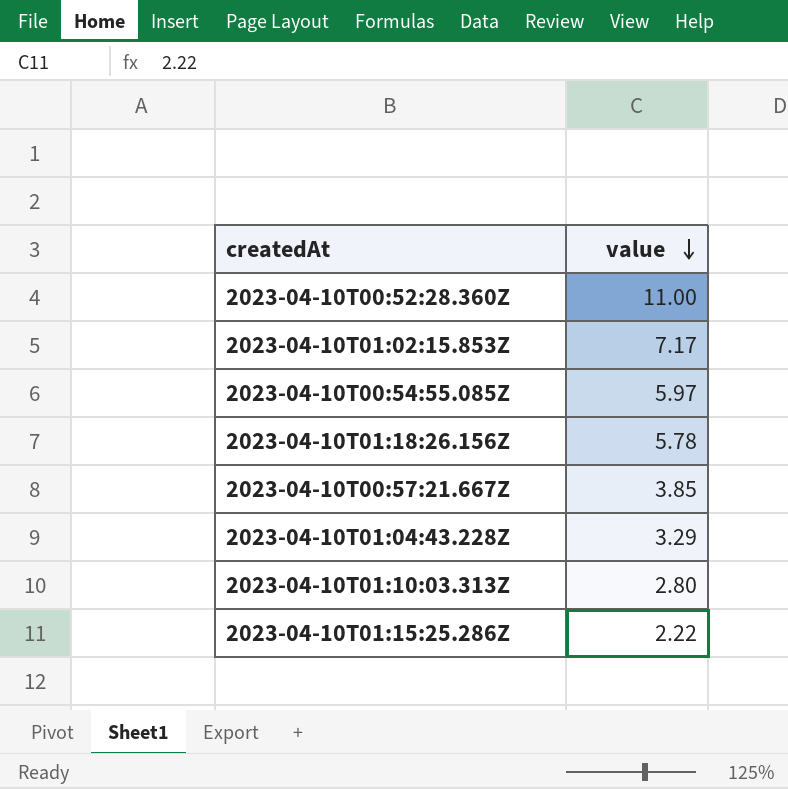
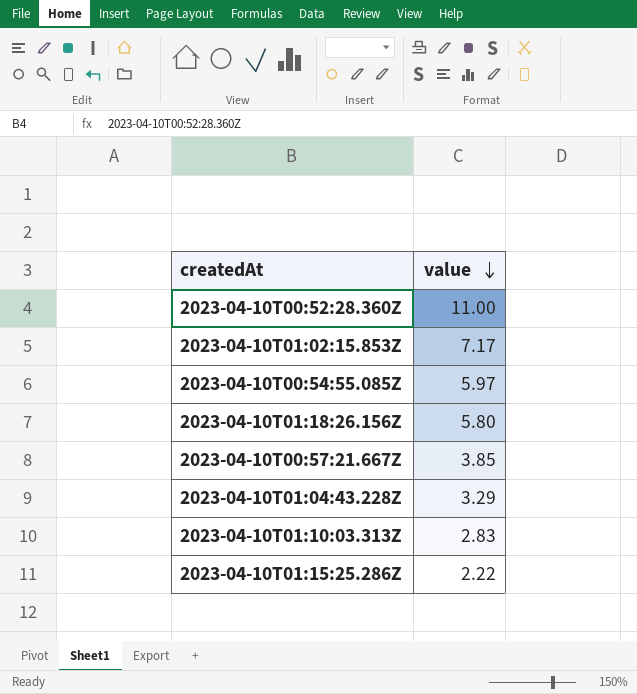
2023-04-10T01:18:26.156Z | value: 5.78 -> 5.80
2023-04-10T01:10:03.313Z | value: 2.80 -> 2.83

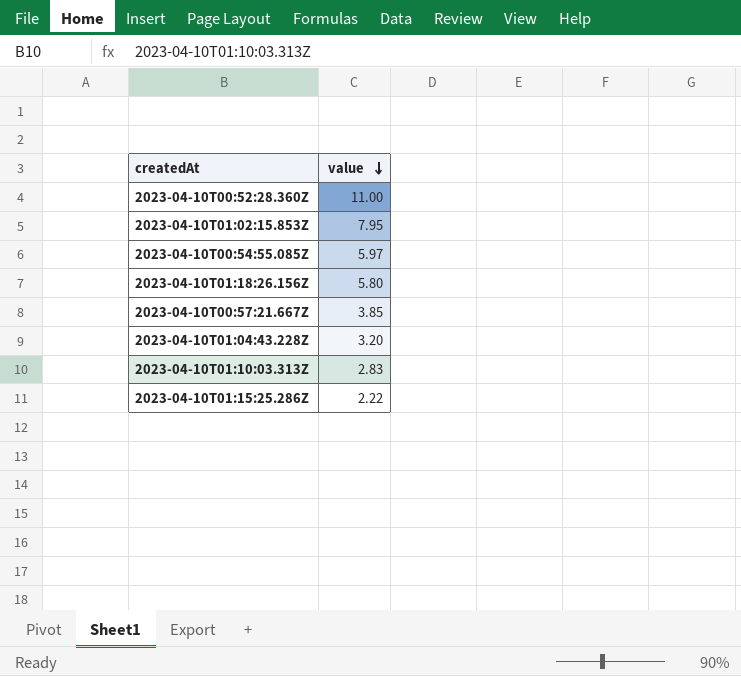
2023-04-10T01:02:15.853Z | value: 7.17 -> 7.95
2023-04-10T01:04:43.228Z | value: 3.29 -> 3.20

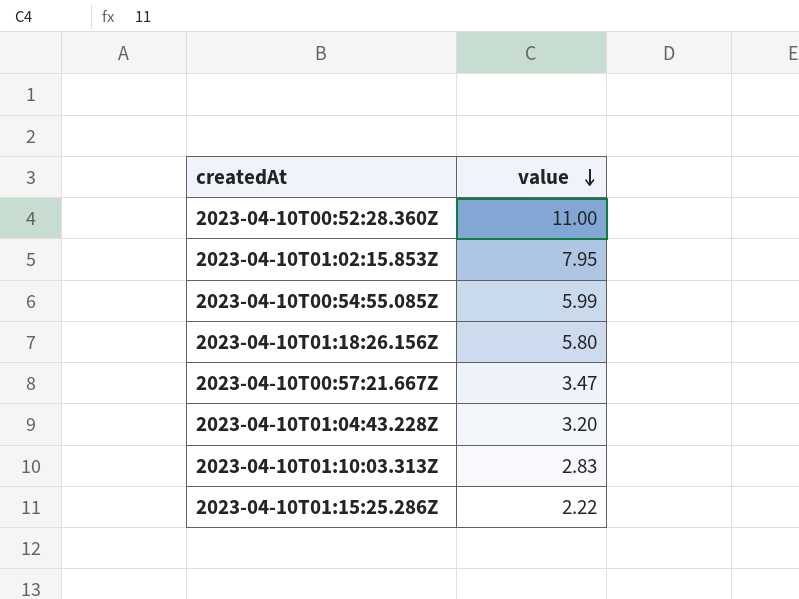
2023-04-10T00:54:55.085Z | value: 5.97 -> 5.99
2023-04-10T00:57:21.667Z | value: 3.85 -> 3.47

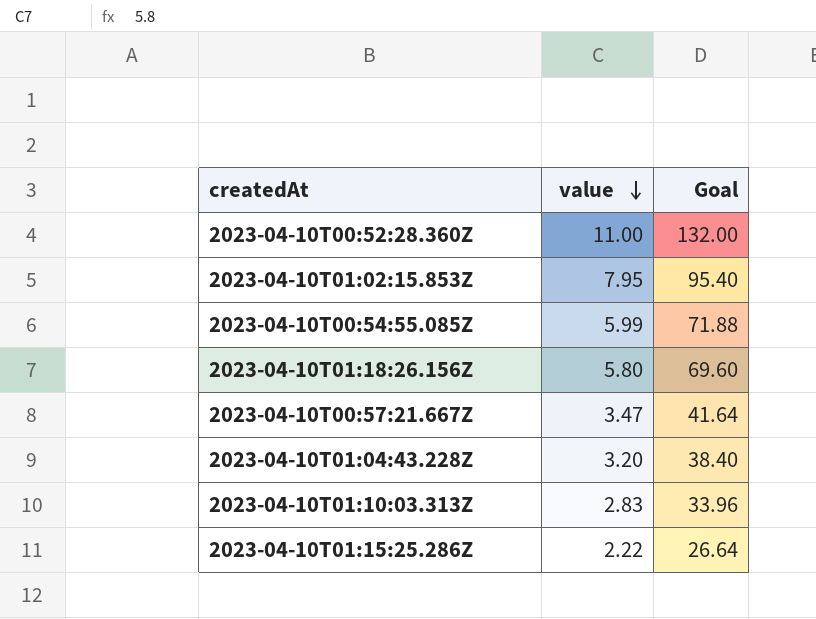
column Goal | formula: none -> [value] * 12

